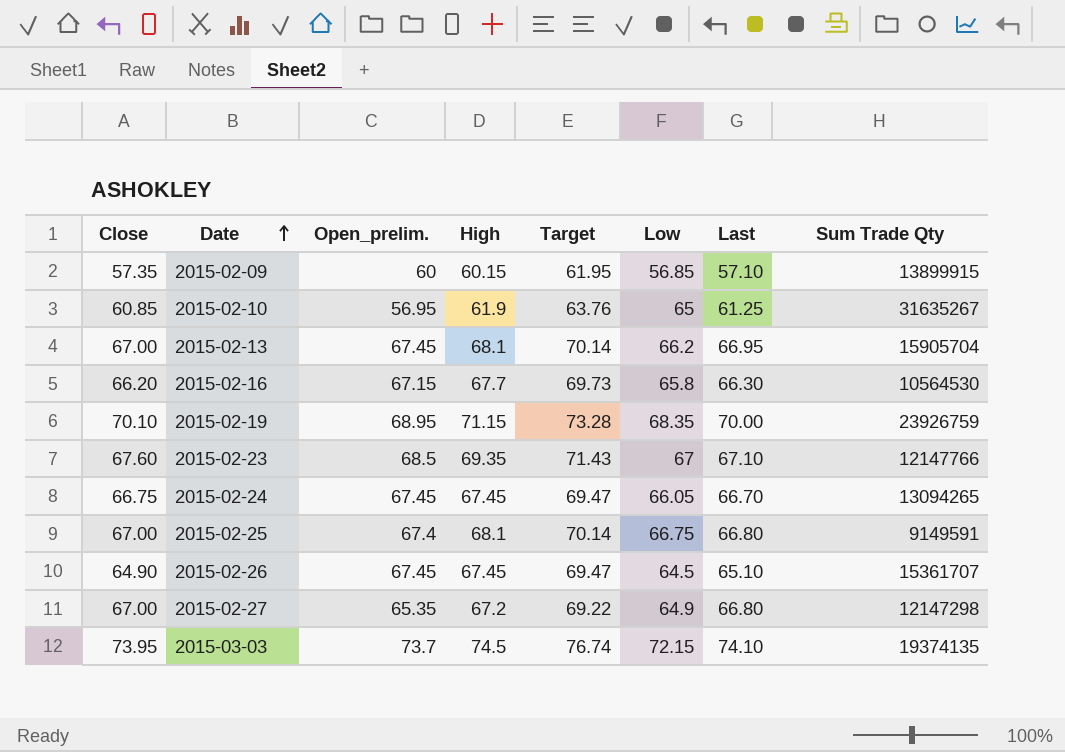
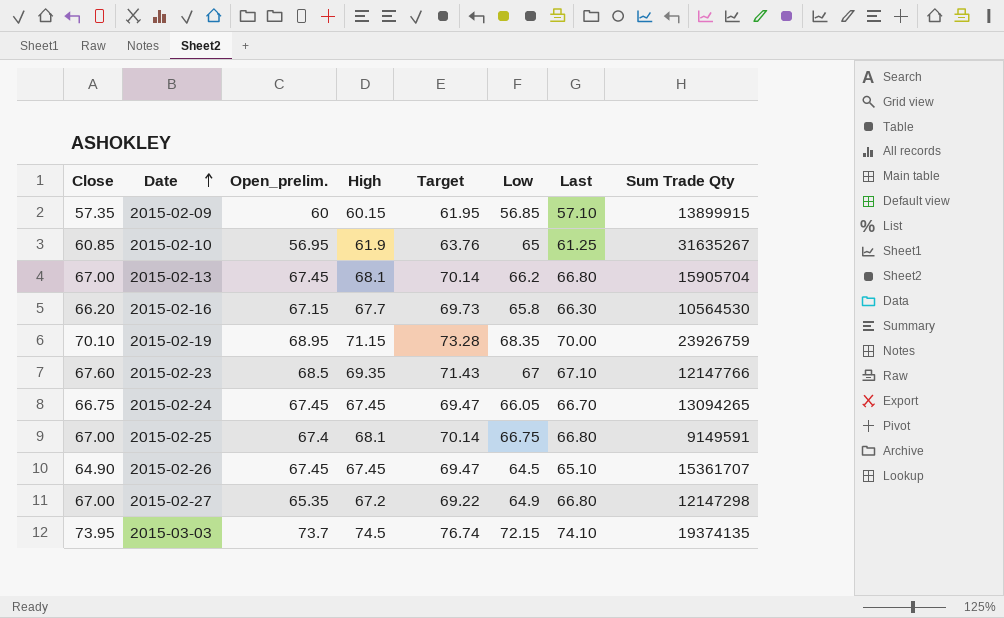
2015-02-13 | Last: 66.95 -> 66.80

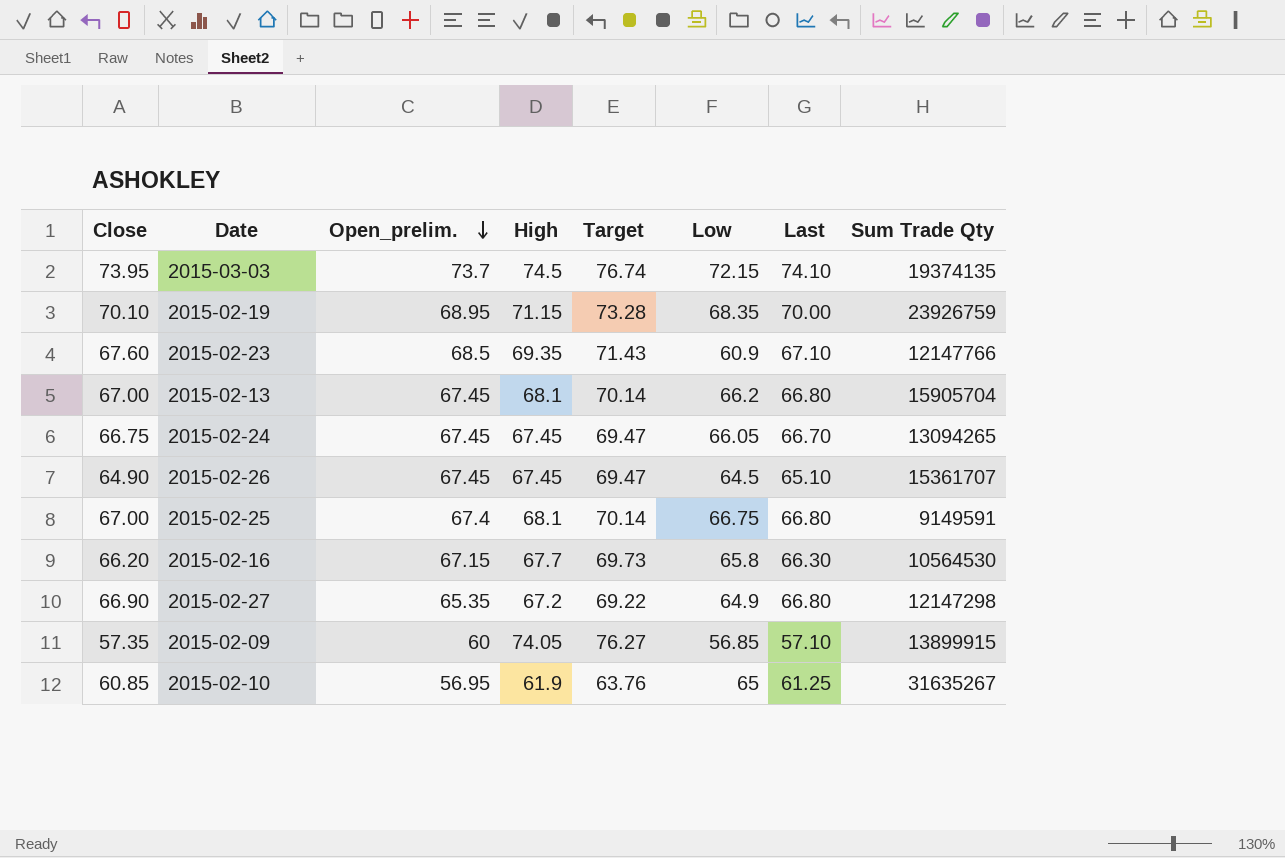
row order: Date ascending -> Open_prelim. descending
2015-02-23 | Low: 67 -> 60.9
2015-02-27 | Close: 67.00 -> 66.90
2015-02-09 | High: 60.15 -> 74.05
2015-02-09 | Target: 61.95 -> 76.27

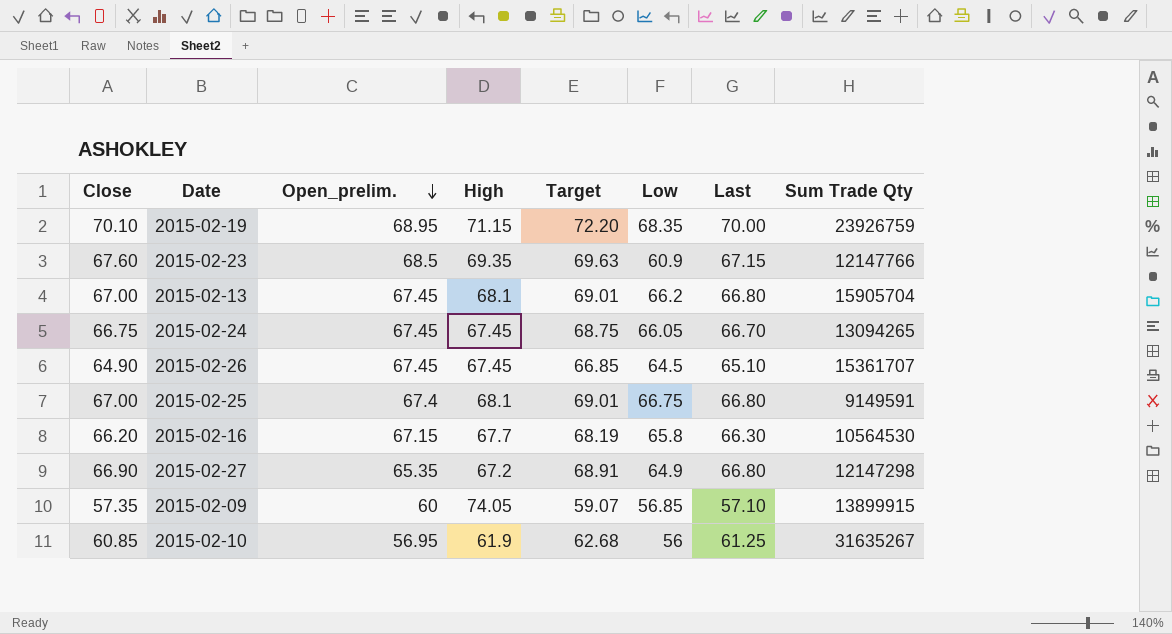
column Target | formula: [High] * 1.03 -> [Close] * 1.03
row 2015-03-03: 73.95 | 73.7 | 74.5 | 76.74 | 72.15 | 74.10 | 19374135 -> none
2015-02-23 | Last: 67.10 -> 67.15
2015-02-10 | Low: 65 -> 56

